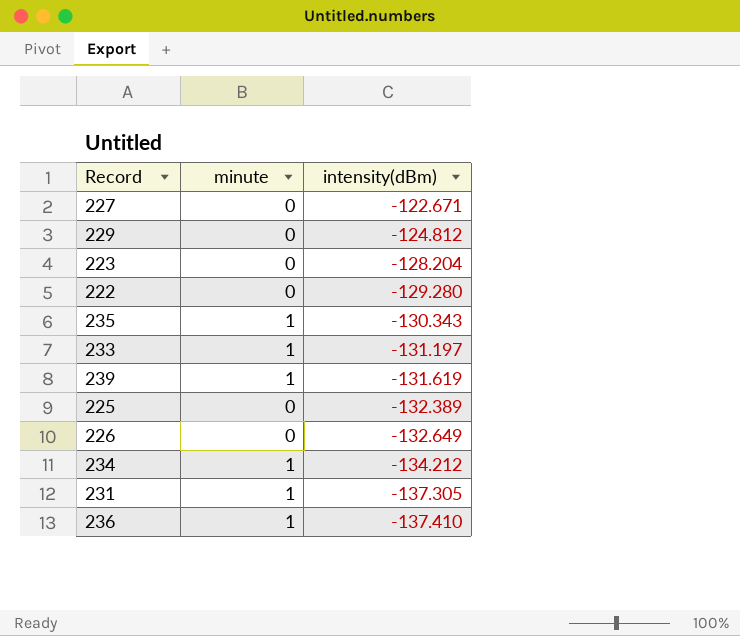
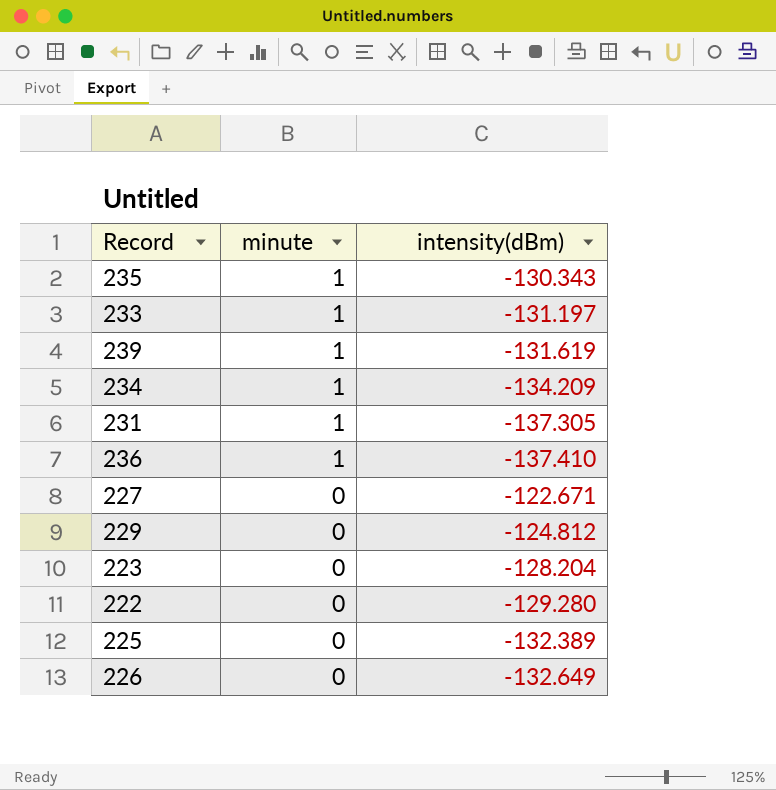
row order: intensity(dBm) descending -> minute descending
234 | intensity(dBm): -134.212 -> -134.209

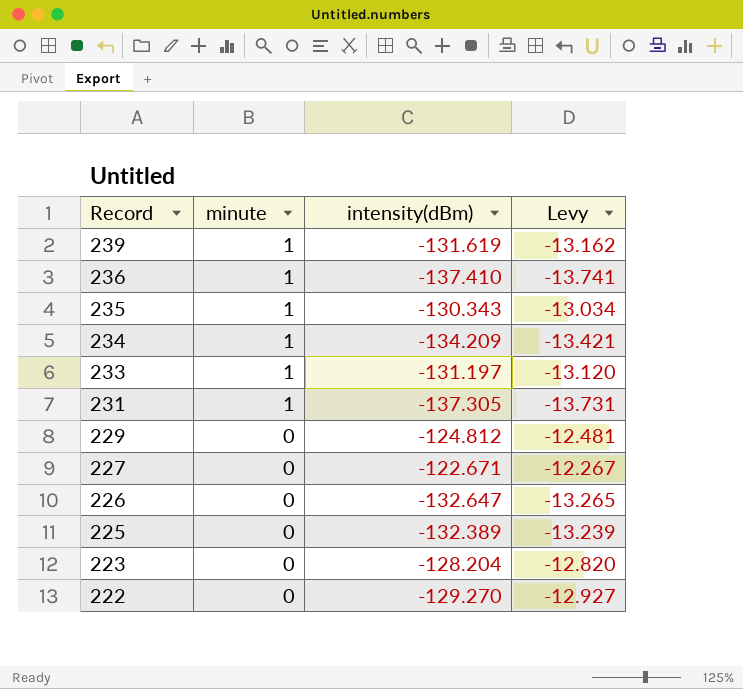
row order: minute descending -> Record descending
column Levy | formula: none -> [intensity(dBm)] * 0.1
226 | intensity(dBm): -132.649 -> -132.647
222 | intensity(dBm): -129.280 -> -129.270

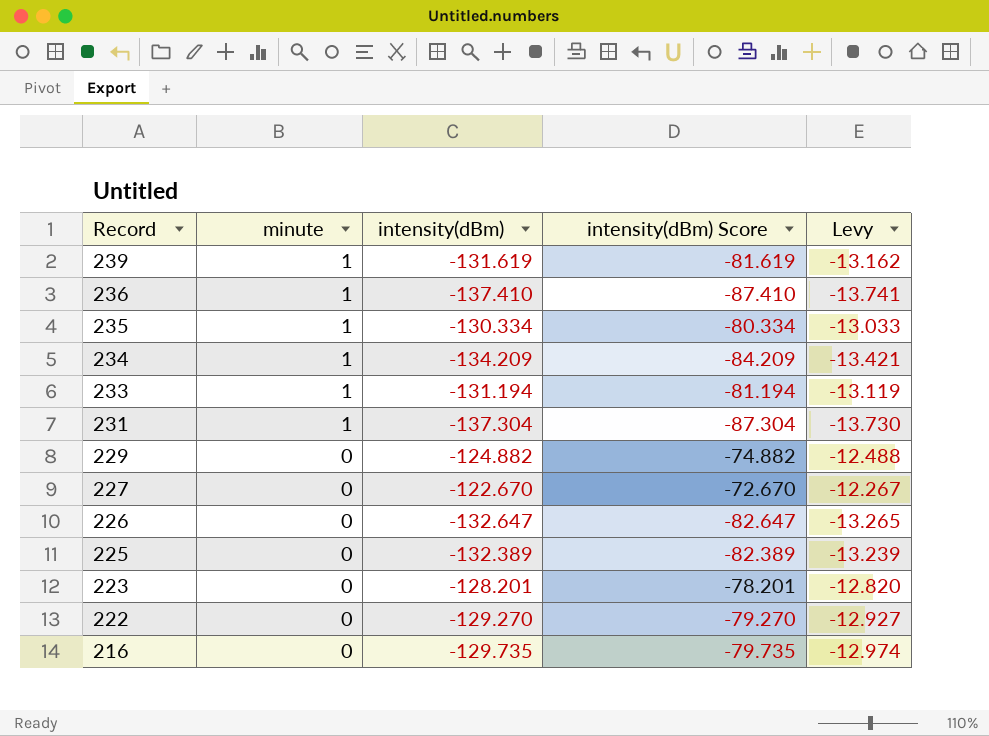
column intensity(dBm) Score | formula: none -> [intensity(dBm)] + 50
235 | intensity(dBm): -130.343 -> -130.334
235 | Levy: -13.034 -> -13.033
233 | intensity(dBm): -131.197 -> -131.194
233 | Levy: -13.120 -> -13.119
231 | intensity(dBm): -137.305 -> -137.304
231 | Levy: -13.731 -> -13.730
229 | intensity(dBm): -124.812 -> -124.882
229 | Levy: -12.481 -> -12.488
227 | intensity(dBm): -122.671 -> -122.670
223 | intensity(dBm): -128.204 -> -128.201
row 216: none -> 0 | -129.735 | -79.735 | -12.974

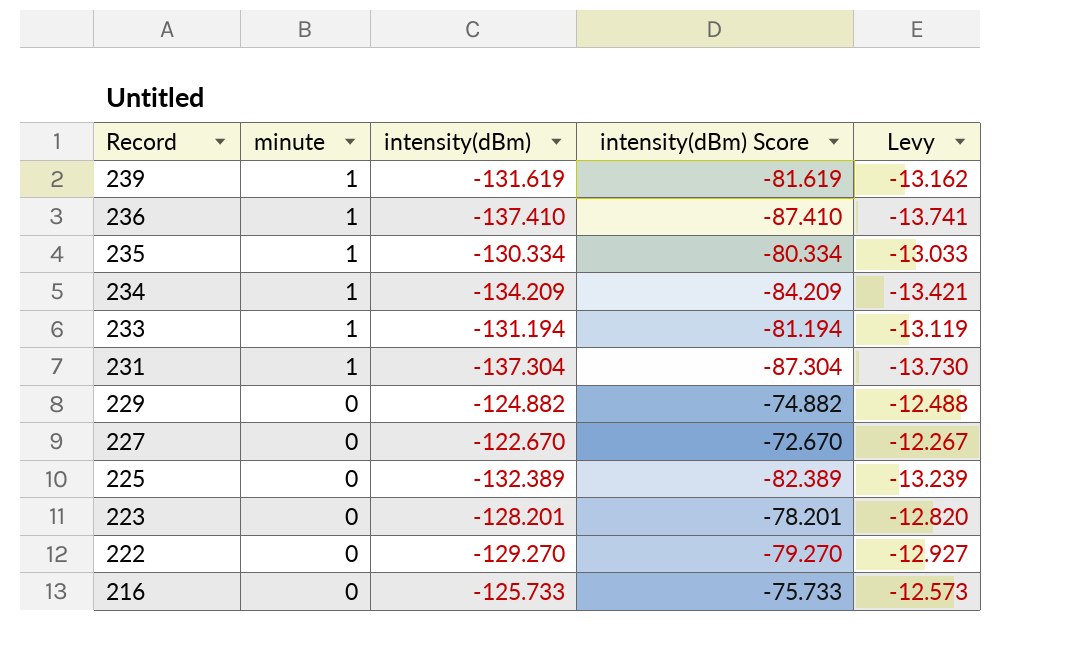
row 226: 0 | -132.647 | -82.647 | -13.265 -> none
216 | intensity(dBm): -129.735 -> -125.733
216 | intensity(dBm) Score: -79.735 -> -75.733
216 | Levy: -12.974 -> -12.573

